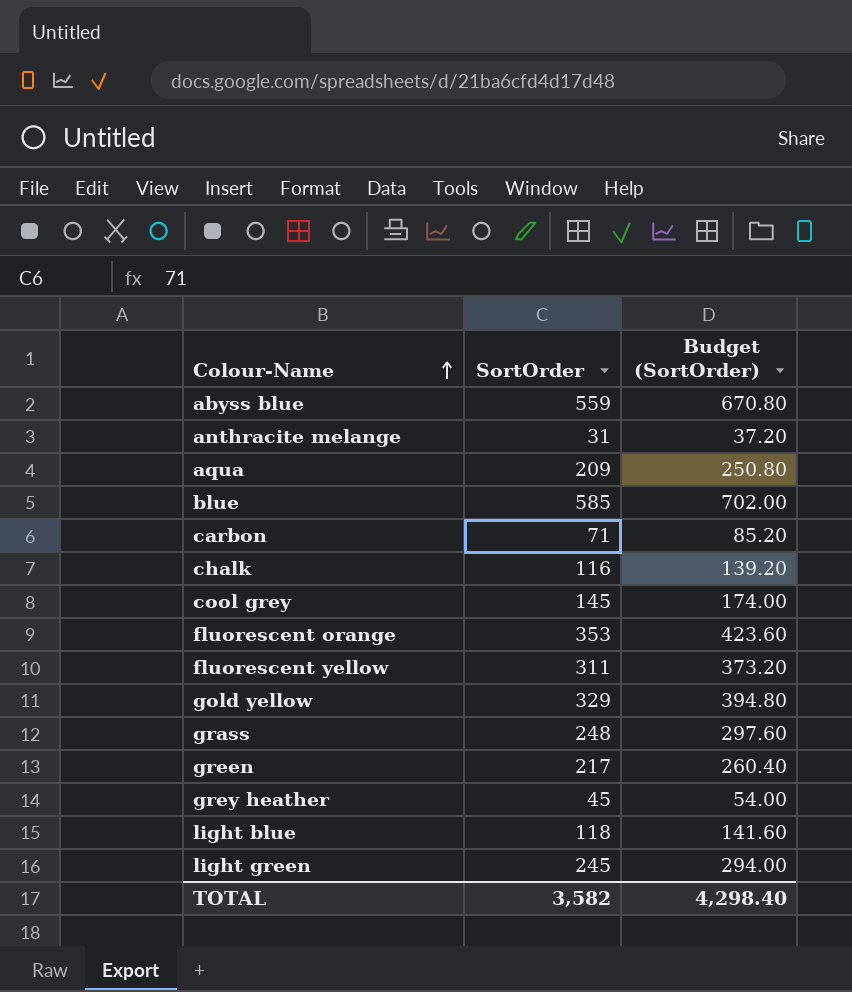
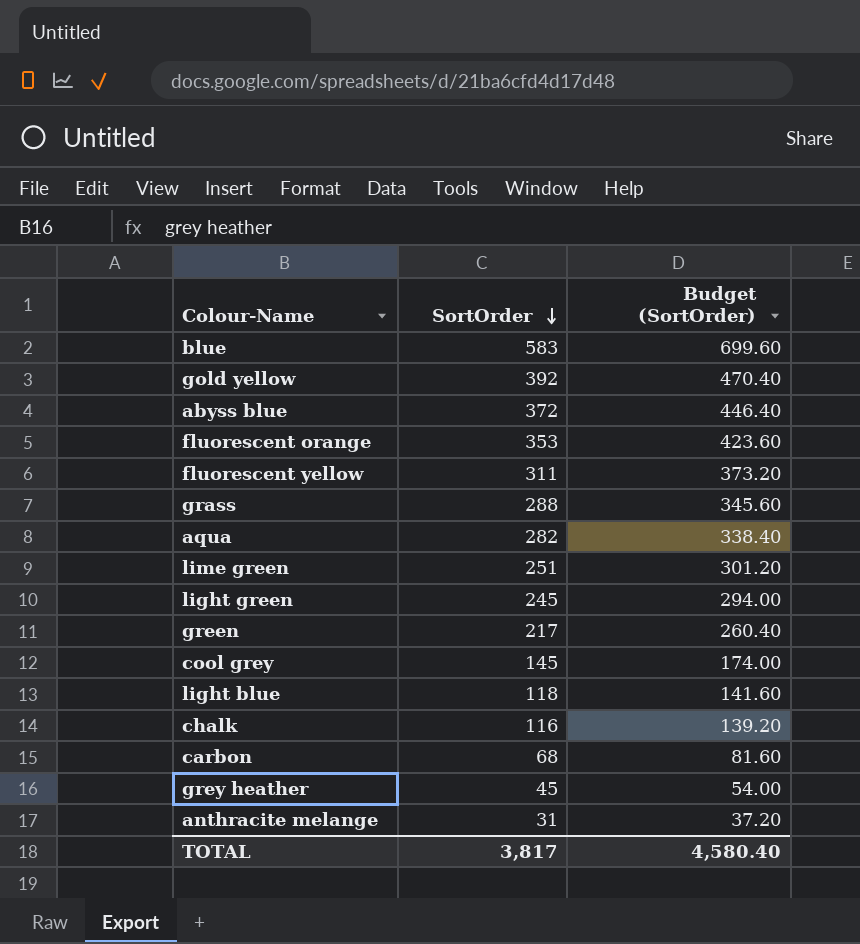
row order: Colour-Name ascending -> SortOrder descending
blue | SortOrder: 585 -> 583
blue | Budget (SortOrder): 702.00 -> 699.60
gold yellow | SortOrder: 329 -> 392
gold yellow | Budget (SortOrder): 394.80 -> 470.40
abyss blue | SortOrder: 559 -> 372
abyss blue | Budget (SortOrder): 670.80 -> 446.40
grass | SortOrder: 248 -> 288
grass | Budget (SortOrder): 297.60 -> 345.60
aqua | SortOrder: 209 -> 282
aqua | Budget (SortOrder): 250.80 -> 338.40
row lime green: none -> 251 | 301.20
carbon | SortOrder: 71 -> 68
carbon | Budget (SortOrder): 85.20 -> 81.60
TOTAL | SortOrder: 3,582 -> 3,817
TOTAL | Budget (SortOrder): 4,298.40 -> 4,580.40

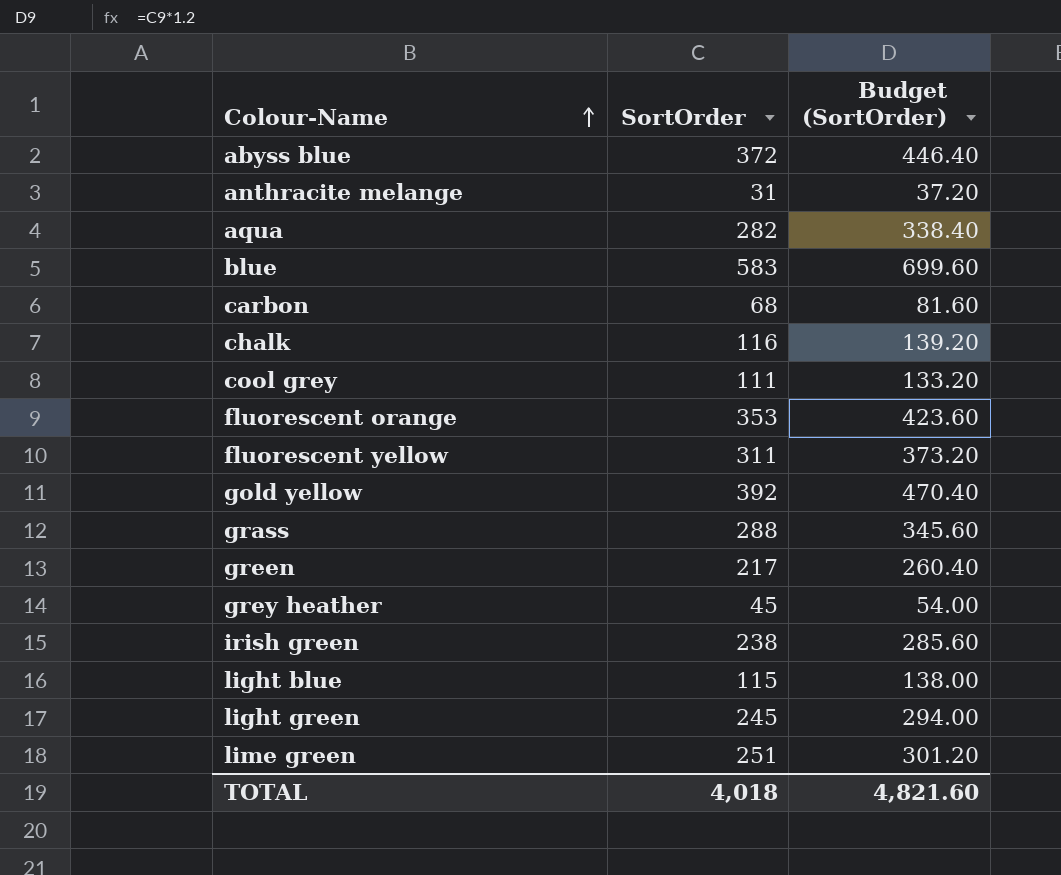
row order: SortOrder descending -> Colour-Name ascending
cool grey | SortOrder: 145 -> 111
cool grey | Budget (SortOrder): 174.00 -> 133.20
row irish green: none -> 238 | 285.60
light blue | SortOrder: 118 -> 115
light blue | Budget (SortOrder): 141.60 -> 138.00
TOTAL | SortOrder: 3,817 -> 4,018
TOTAL | Budget (SortOrder): 4,580.40 -> 4,821.60

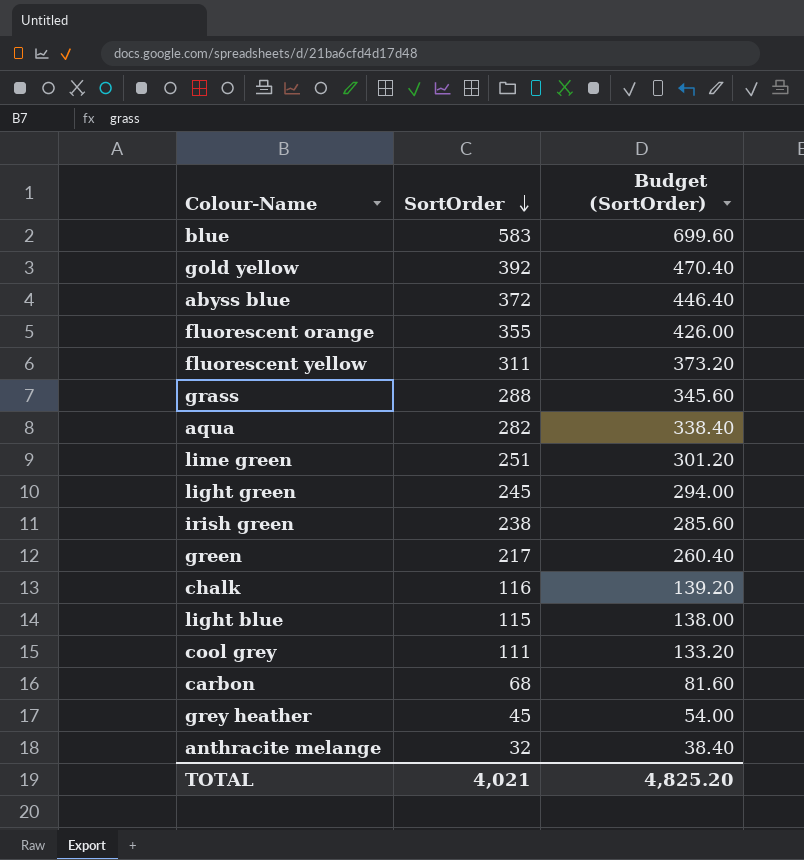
row order: Colour-Name ascending -> SortOrder descending
fluorescent orange | SortOrder: 353 -> 355
fluorescent orange | Budget (SortOrder): 423.60 -> 426.00
anthracite melange | SortOrder: 31 -> 32
anthracite melange | Budget (SortOrder): 37.20 -> 38.40
TOTAL | SortOrder: 4,018 -> 4,021
TOTAL | Budget (SortOrder): 4,821.60 -> 4,825.20

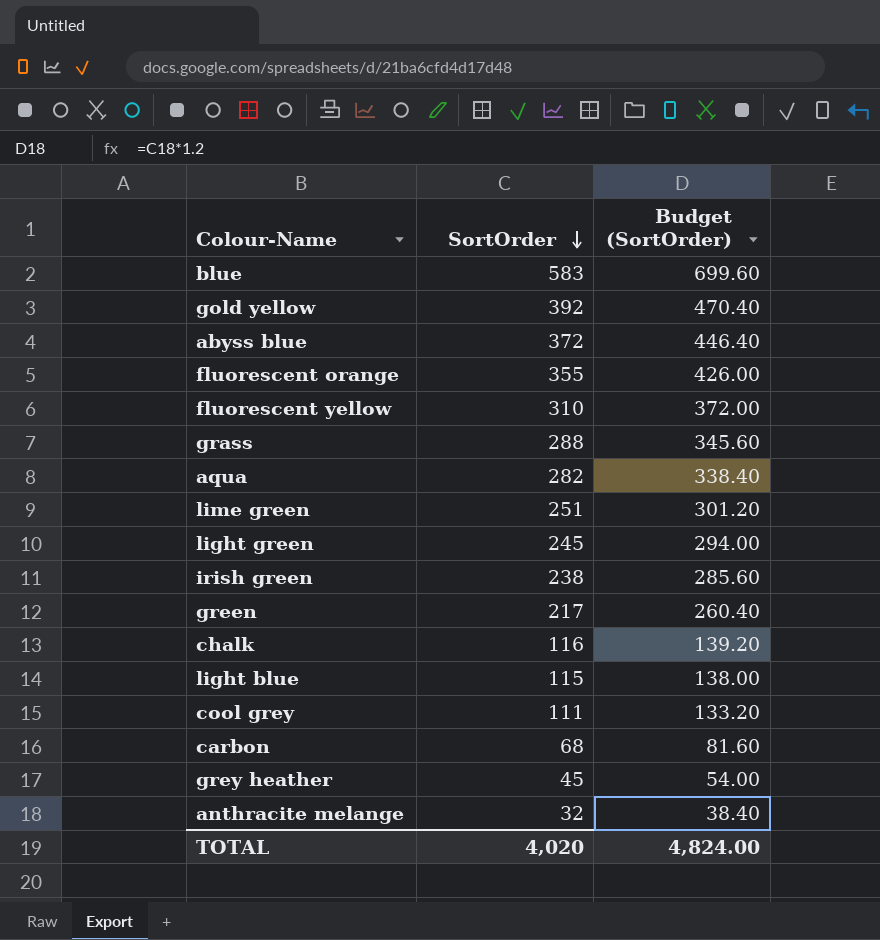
fluorescent yellow | SortOrder: 311 -> 310
fluorescent yellow | Budget (SortOrder): 373.20 -> 372.00
TOTAL | SortOrder: 4,021 -> 4,020
TOTAL | Budget (SortOrder): 4,825.20 -> 4,824.00

